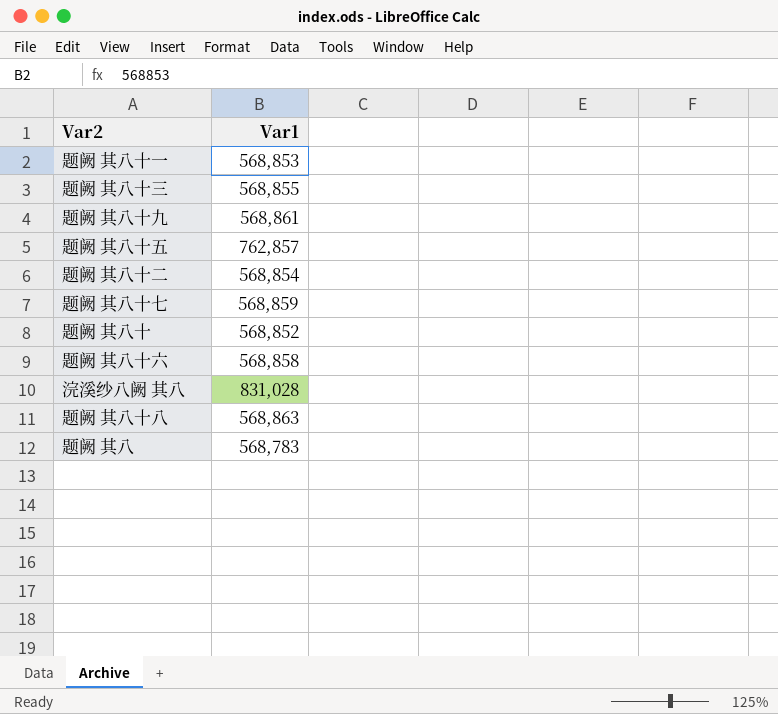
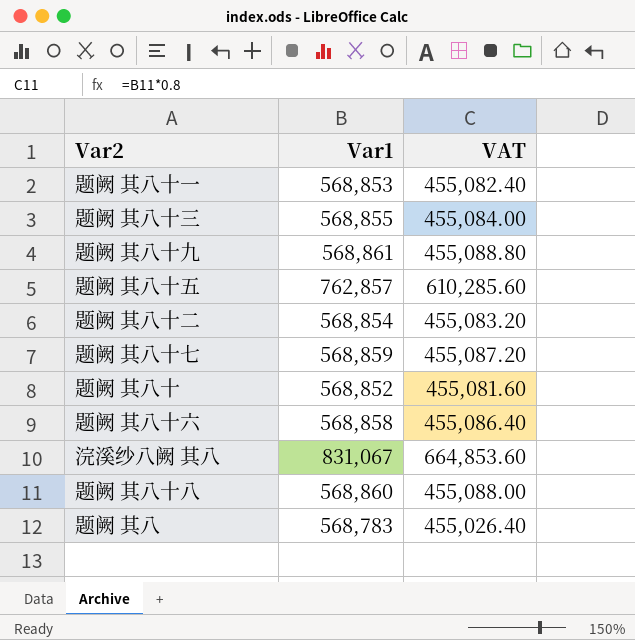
column VAT | formula: none -> [Var1] * 0.8
浣溪纱八阙 其八 | Var1: 831,028 -> 831,067
题阙 其八十八 | Var1: 568,863 -> 568,860

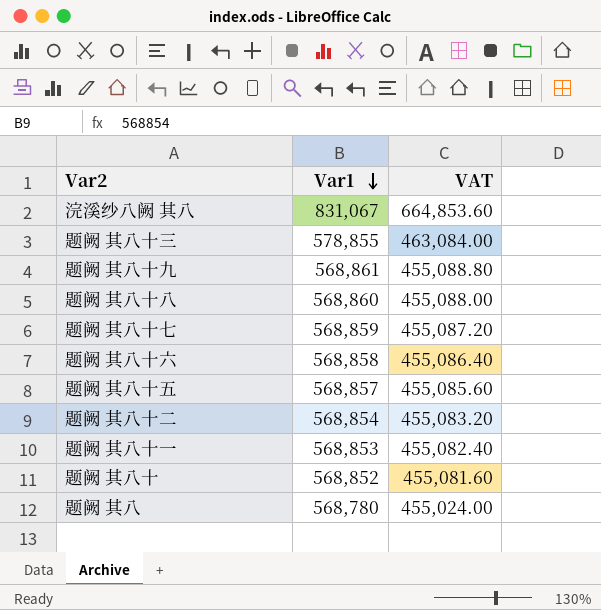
row order: none -> Var1 descending
题阙 其八十三 | Var1: 568,855 -> 578,855
题阙 其八十三 | VAT: 455,084.00 -> 463,084.00
题阙 其八十五 | Var1: 762,857 -> 568,857
题阙 其八十五 | VAT: 610,285.60 -> 455,085.60
题阙 其八 | Var1: 568,783 -> 568,780
题阙 其八 | VAT: 455,026.40 -> 455,024.00

